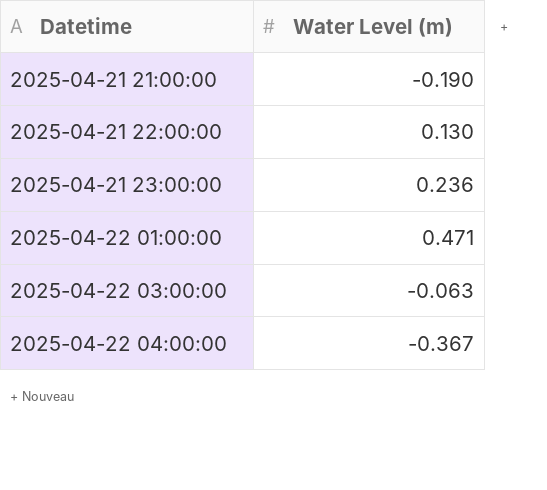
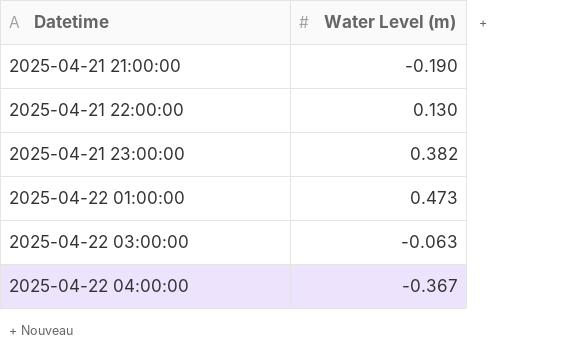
2025-04-21 23:00:00 | Water Level (m): 0.236 -> 0.382
2025-04-22 01:00:00 | Water Level (m): 0.471 -> 0.473

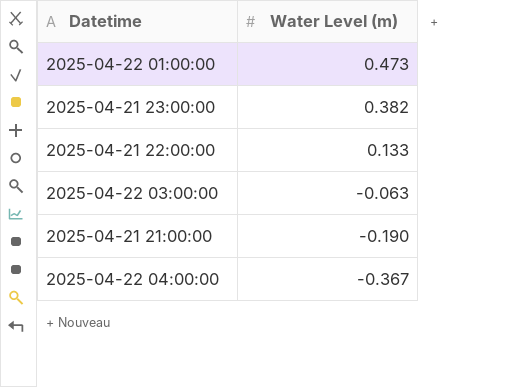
row order: Datetime ascending -> Water Level (m) descending
2025-04-21 22:00:00 | Water Level (m): 0.130 -> 0.133

